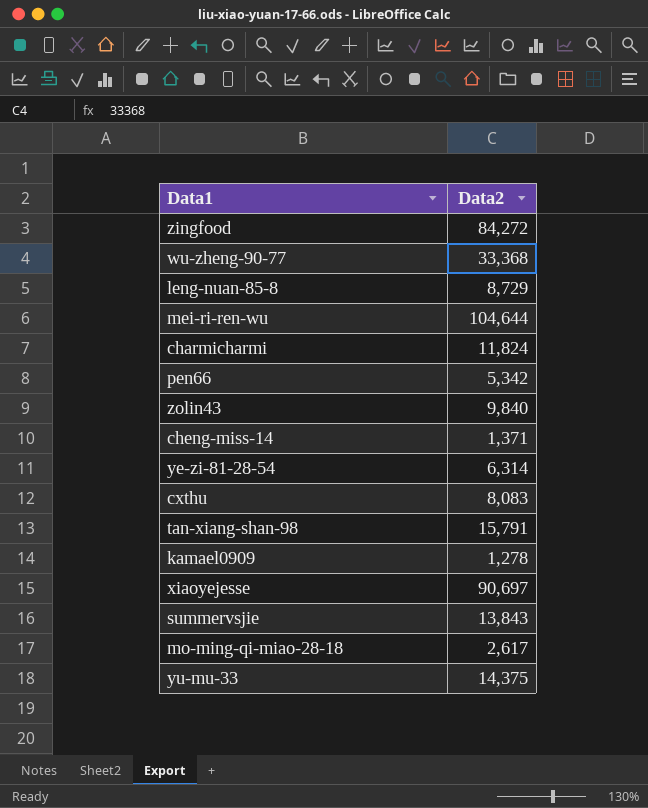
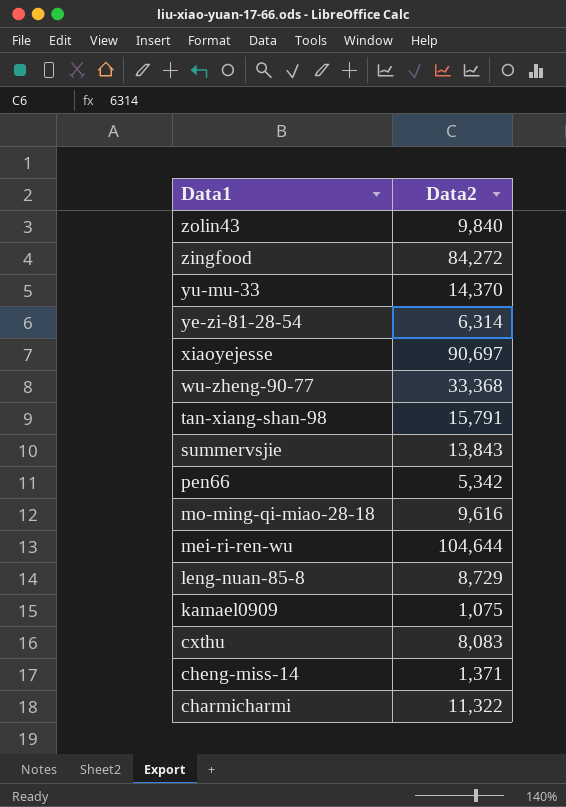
row order: none -> Data1 descending
yu-mu-33 | Data2: 14,375 -> 14,370
mo-ming-qi-miao-28-18 | Data2: 2,617 -> 9,616
kamael0909 | Data2: 1,278 -> 1,075
charmicharmi | Data2: 11,824 -> 11,322

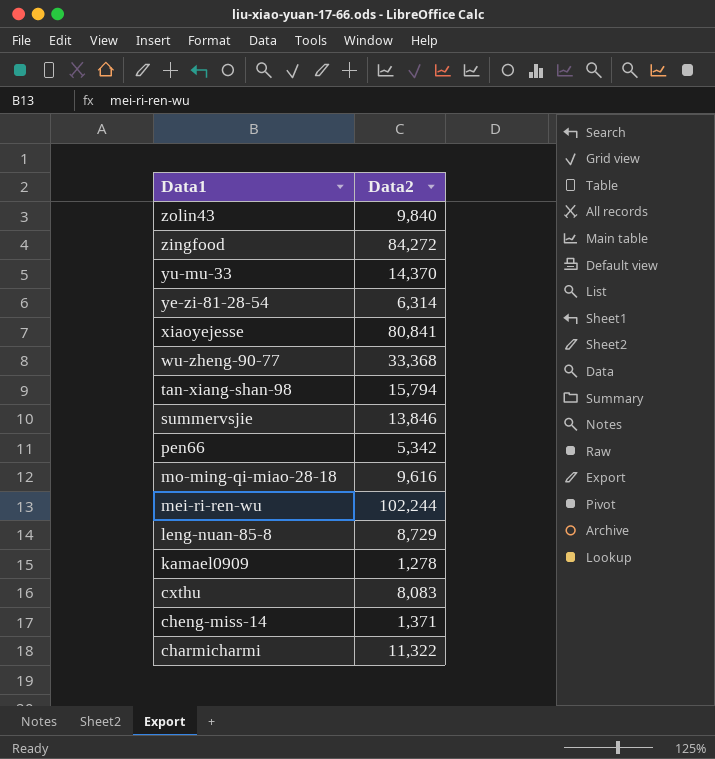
xiaoyejesse | Data2: 90,697 -> 80,841
tan-xiang-shan-98 | Data2: 15,791 -> 15,794
summervsjie | Data2: 13,843 -> 13,846
mei-ri-ren-wu | Data2: 104,644 -> 102,244
kamael0909 | Data2: 1,075 -> 1,278

